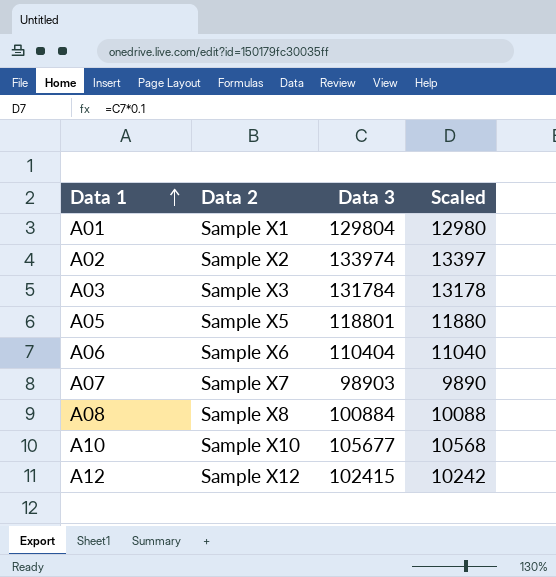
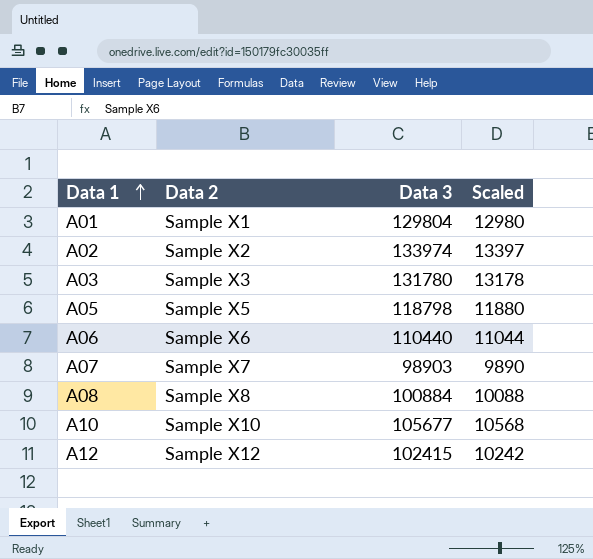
A03 | Data 3: 131784 -> 131780
A05 | Data 3: 118801 -> 118798
A06 | Data 3: 110404 -> 110440
A06 | Scaled: 11040 -> 11044

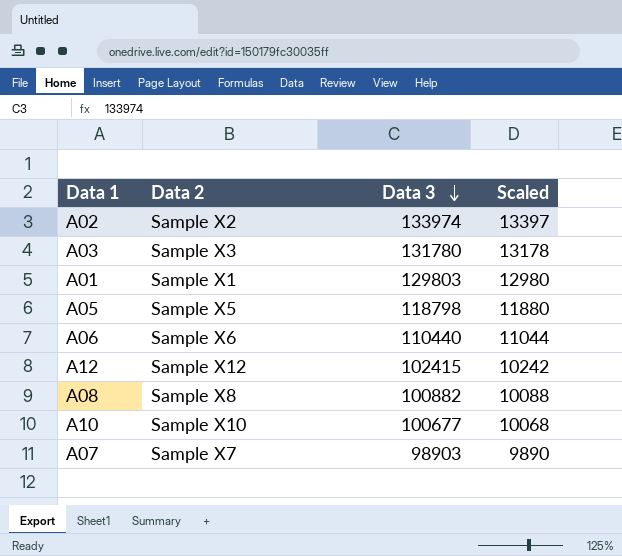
row order: Data 1 ascending -> Data 3 descending
A01 | Data 3: 129804 -> 129803
A08 | Data 3: 100884 -> 100882
A10 | Data 3: 105677 -> 100677
A10 | Scaled: 10568 -> 10068

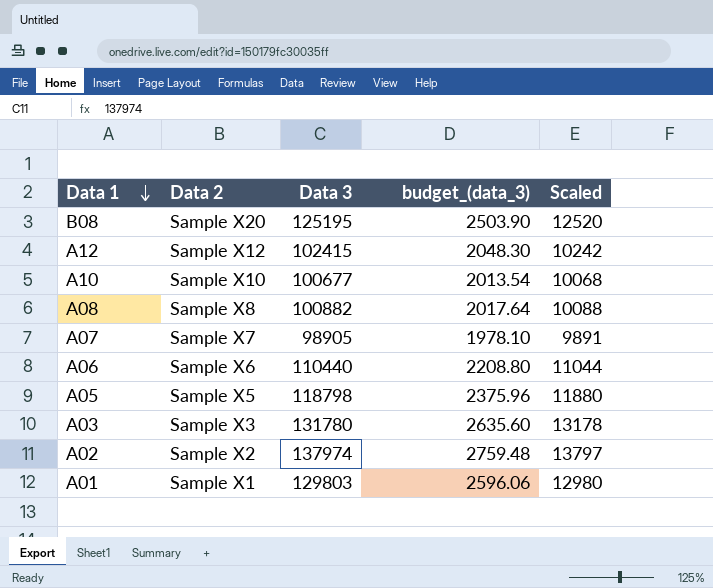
row order: Data 3 descending -> Data 1 descending
column budget_(data_3) | formula: none -> [Data 3] * 0.02
row B08: none -> Sample X20 | 125195 | 2503.90 | 12520
A07 | Data 3: 98903 -> 98905
A07 | Scaled: 9890 -> 9891
A02 | Data 3: 133974 -> 137974
A02 | Scaled: 13397 -> 13797

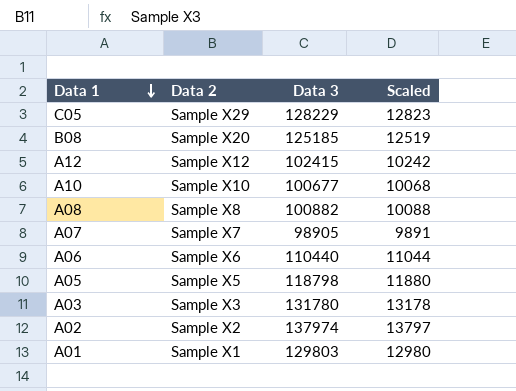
column budget_(data_3) | formula: [Data 3] * 0.02 -> none
row C05: none -> Sample X29 | 128229 | 12823
B08 | Data 3: 125195 -> 125185
B08 | Scaled: 12520 -> 12519

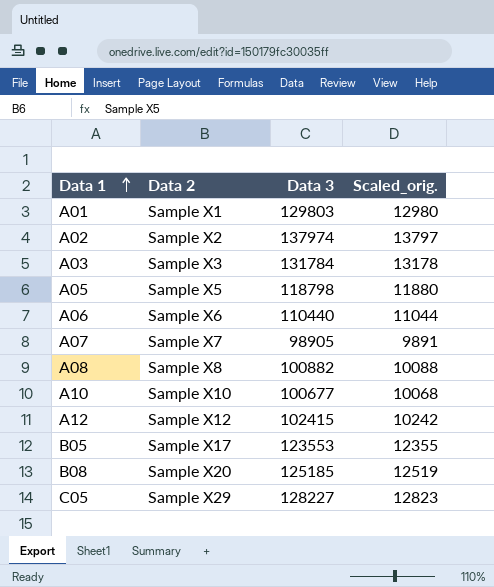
row order: Data 1 descending -> Data 1 ascending
column name: Scaled -> Scaled_orig.
A03 | Data 3: 131780 -> 131784
row B05: none -> Sample X17 | 123553 | 12355
C05 | Data 3: 128229 -> 128227

